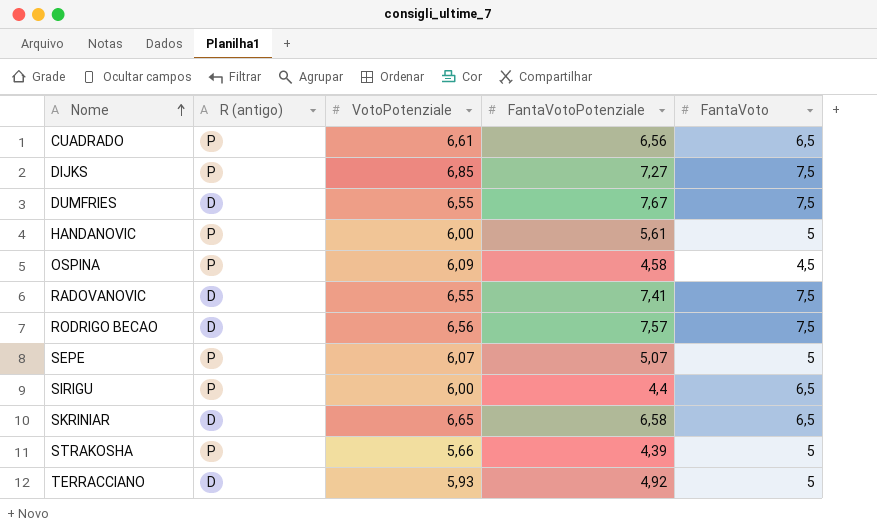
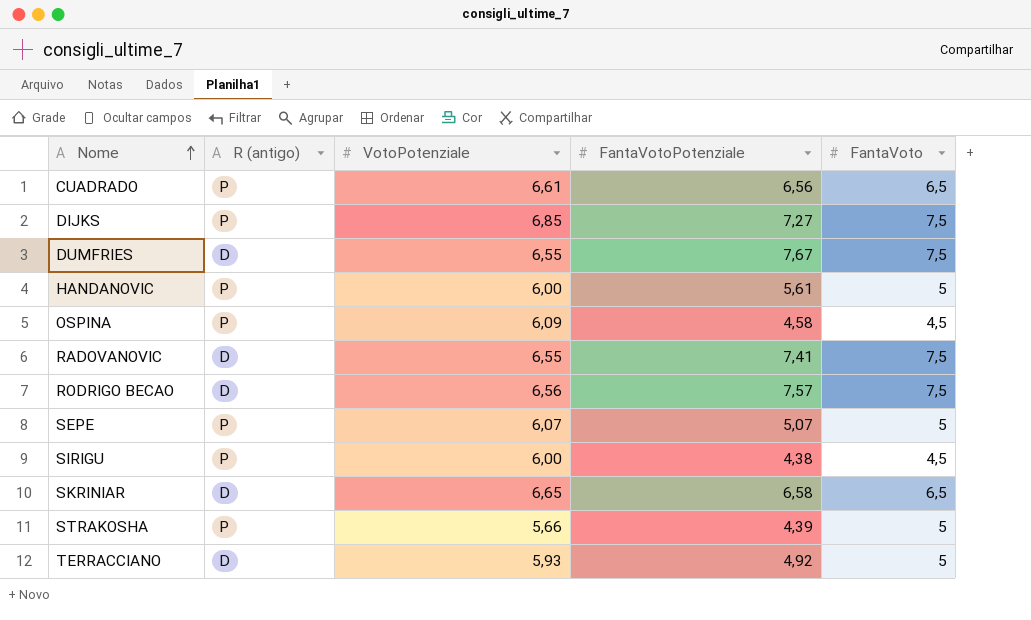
SIRIGU | FantaVotoPotenziale: 4,4 -> 4,38
SIRIGU | FantaVoto: 6,5 -> 4,5

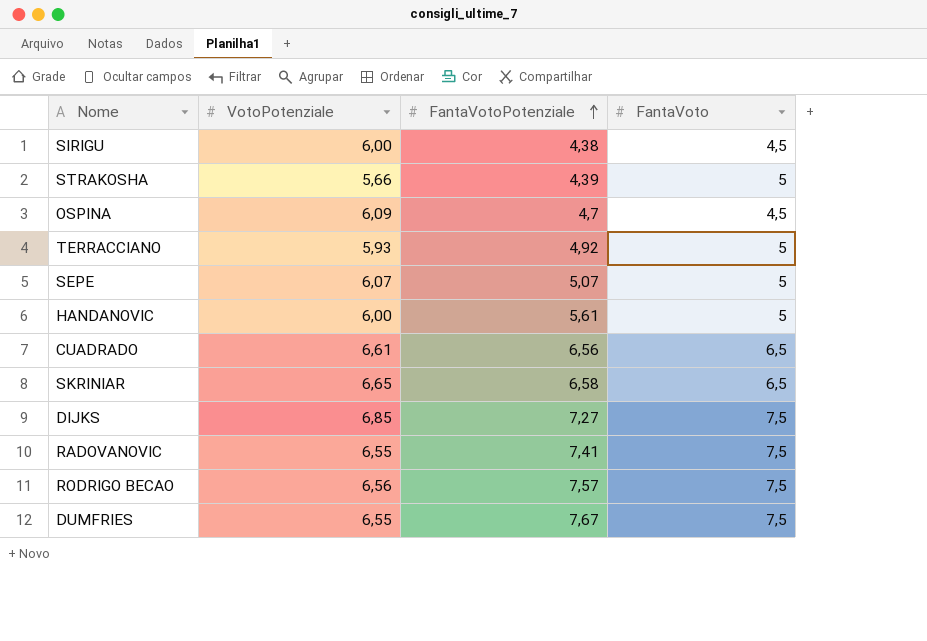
row order: Nome ascending -> FantaVotoPotenziale ascending
column R (antigo) | position: 2 -> none
OSPINA | FantaVotoPotenziale: 4,58 -> 4,7

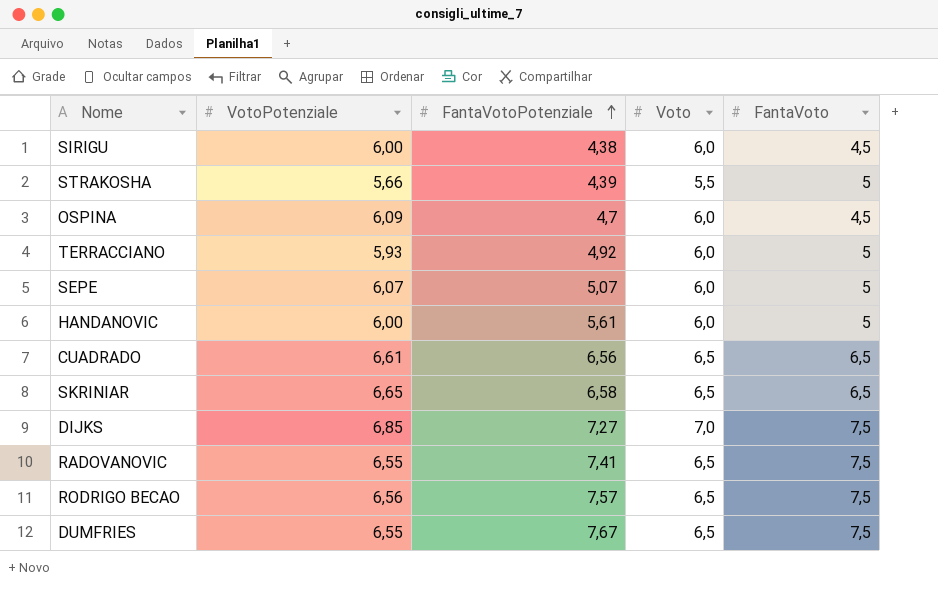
column Voto | position: none -> 4

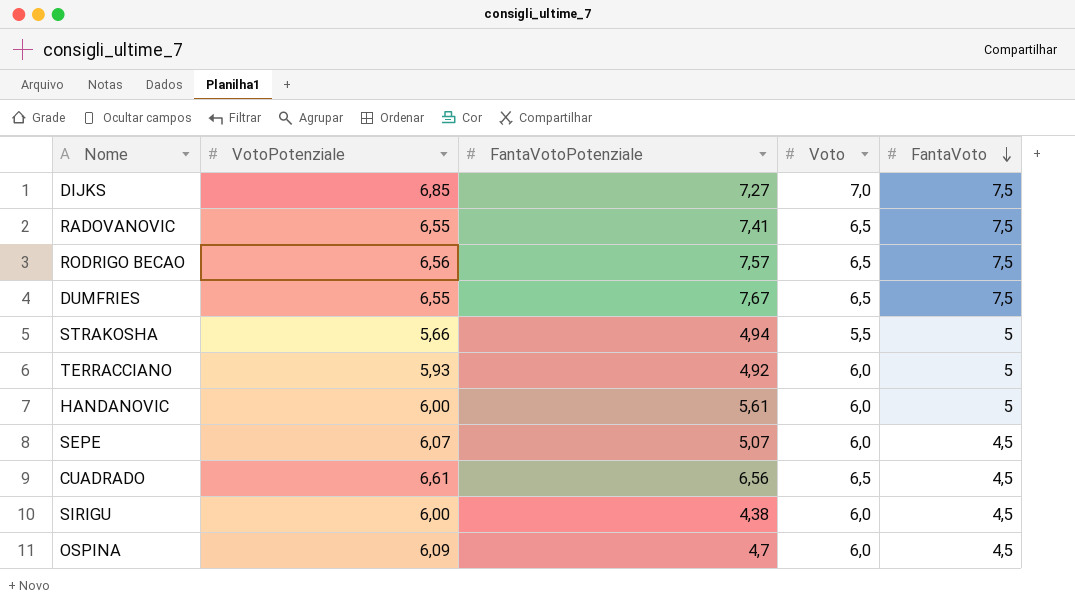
row order: FantaVotoPotenziale ascending -> FantaVoto descending
row SKRINIAR: 6,65 | 6,58 | 6,5 | 6,5 -> none
STRAKOSHA | FantaVotoPotenziale: 4,39 -> 4,94
SEPE | FantaVoto: 5 -> 4,5
CUADRADO | FantaVoto: 6,5 -> 4,5

